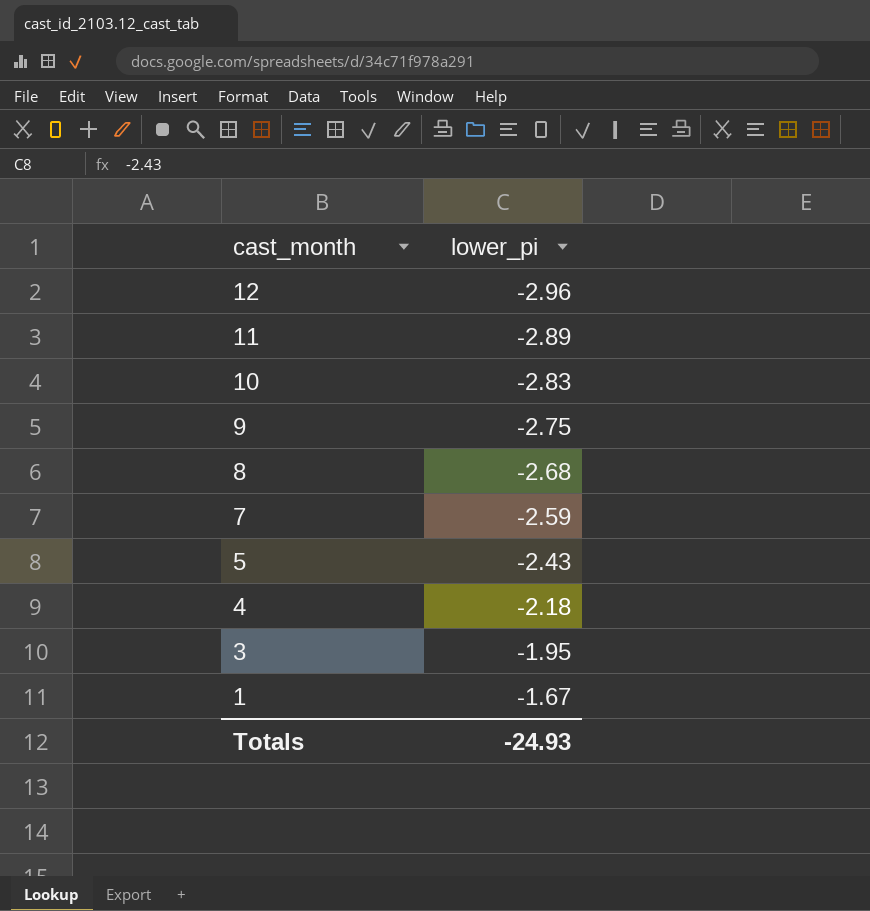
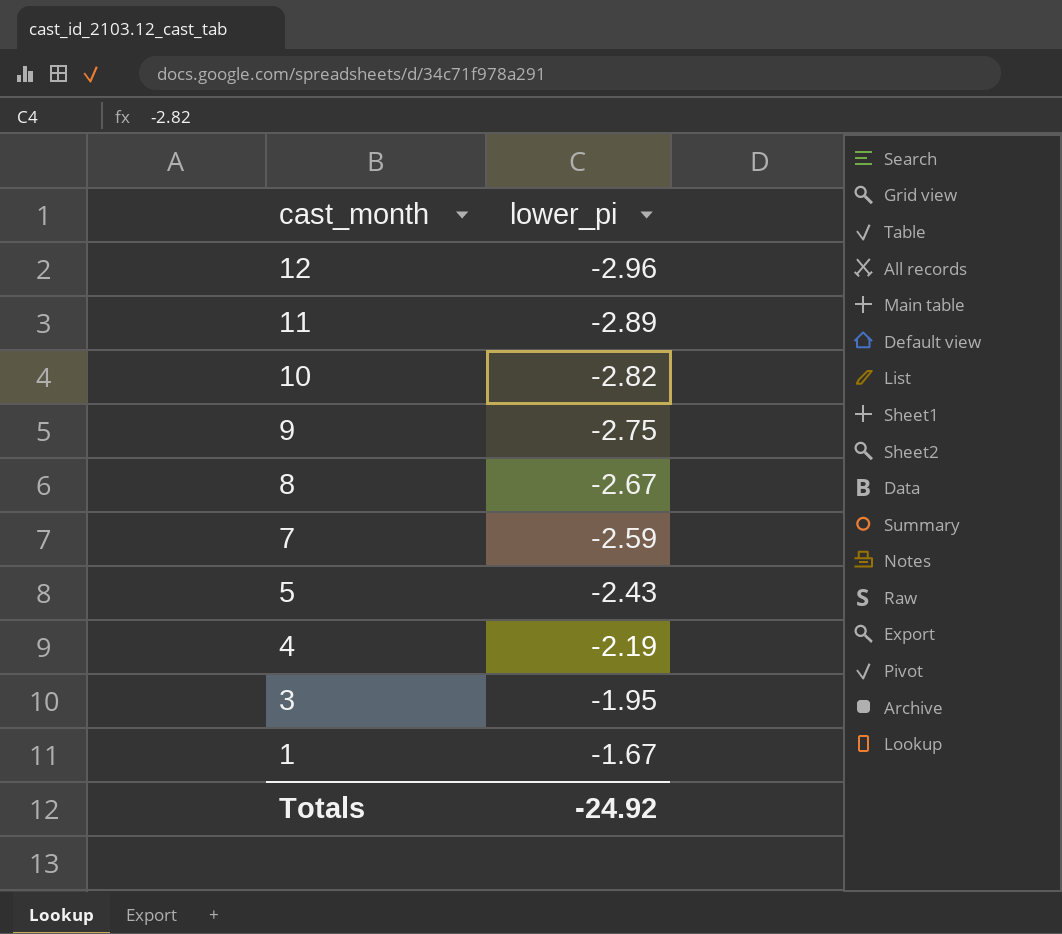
10 | lower_pi: -2.83 -> -2.82
8 | lower_pi: -2.68 -> -2.67
4 | lower_pi: -2.18 -> -2.19
Totals | lower_pi: -24.93 -> -24.92

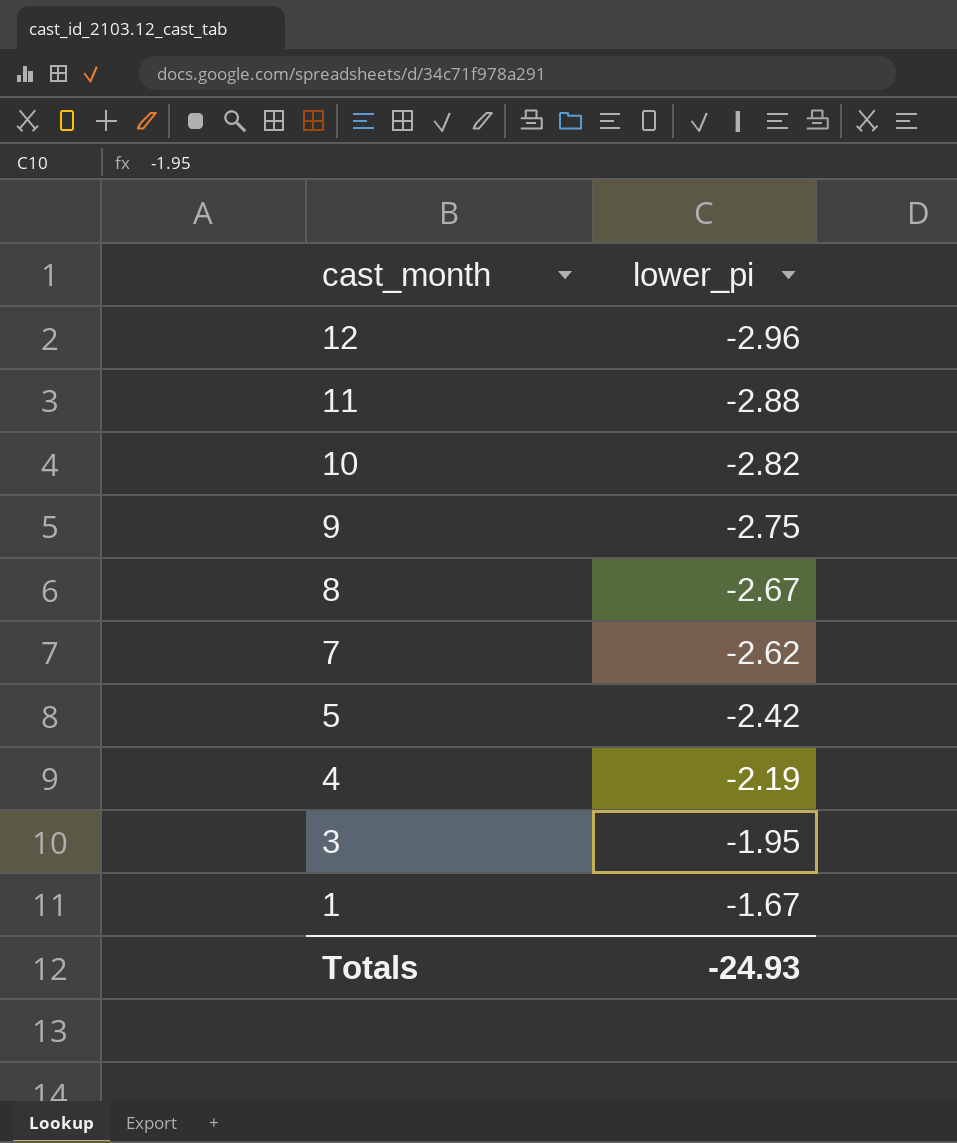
11 | lower_pi: -2.89 -> -2.88
7 | lower_pi: -2.59 -> -2.62
5 | lower_pi: -2.43 -> -2.42
Totals | lower_pi: -24.92 -> -24.93

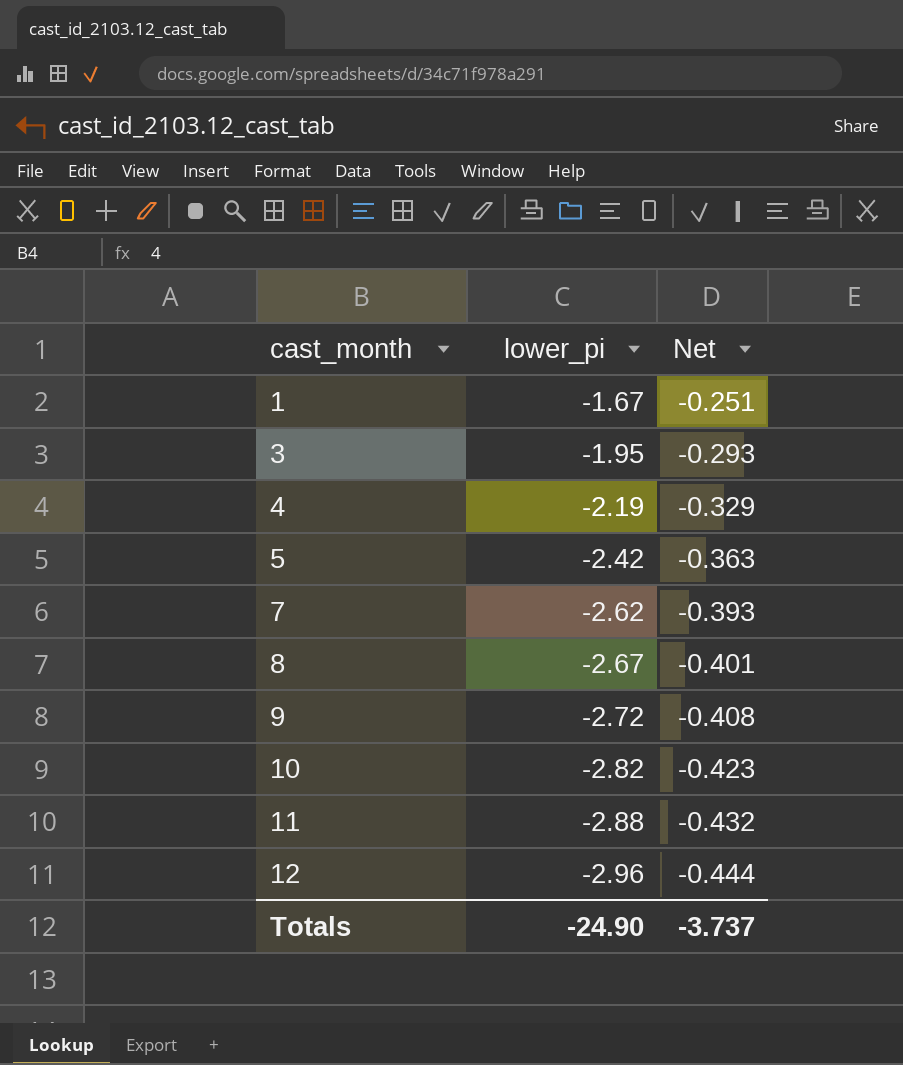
row order: cast_month descending -> cast_month ascending
column Net | formula: none -> [lower_pi] * 0.15
9 | lower_pi: -2.75 -> -2.72
Totals | lower_pi: -24.93 -> -24.90

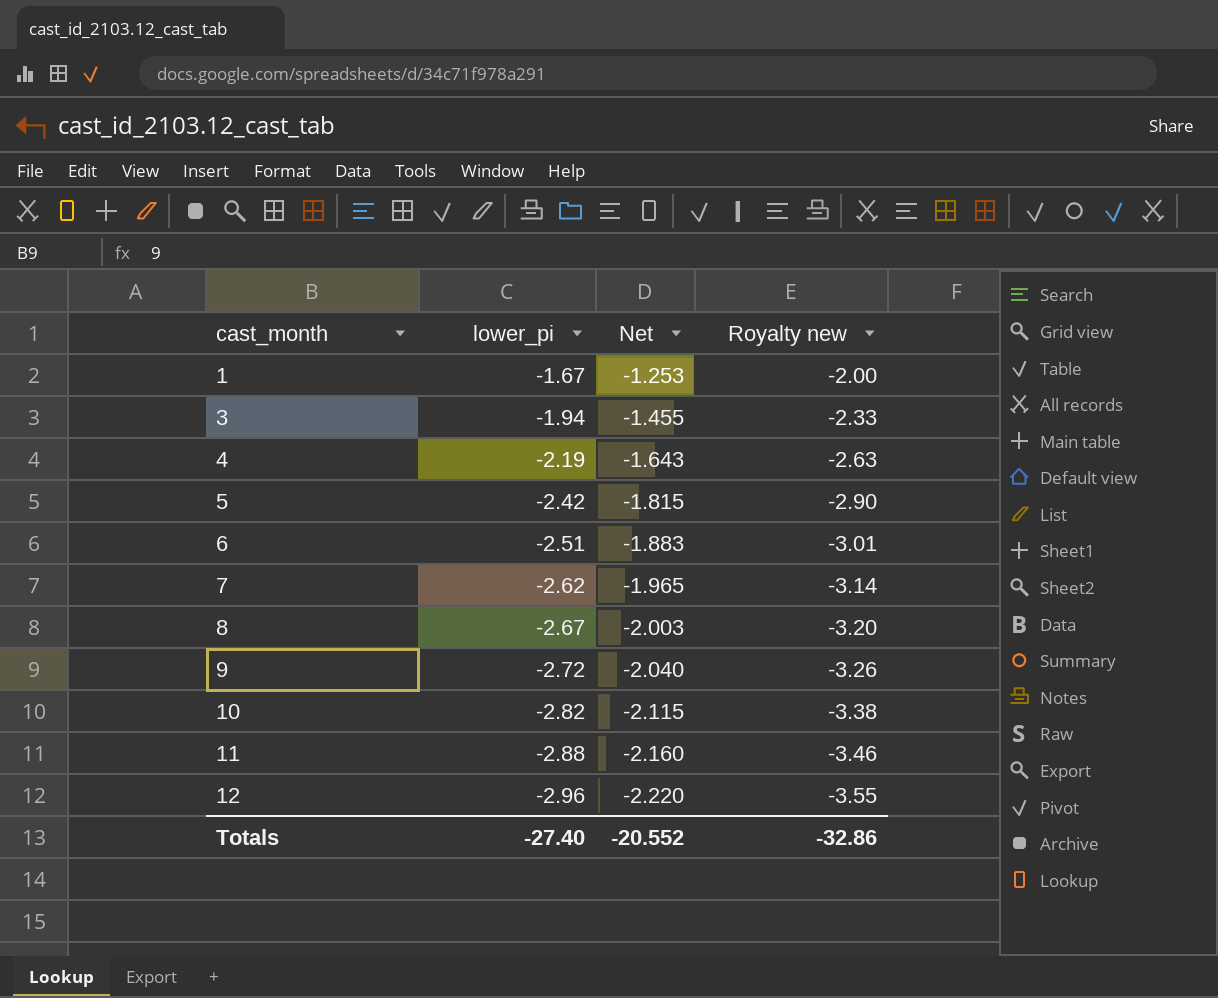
column Net | formula: [lower_pi] * 0.15 -> [lower_pi] * 0.75
column Royalty new | formula: none -> [lower_pi] * 1.2
3 | lower_pi: -1.95 -> -1.94
row 6: none -> -2.51 | -1.883 | -3.01
Totals | lower_pi: -24.90 -> -27.40
Totals | Net: -3.737 -> -20.552

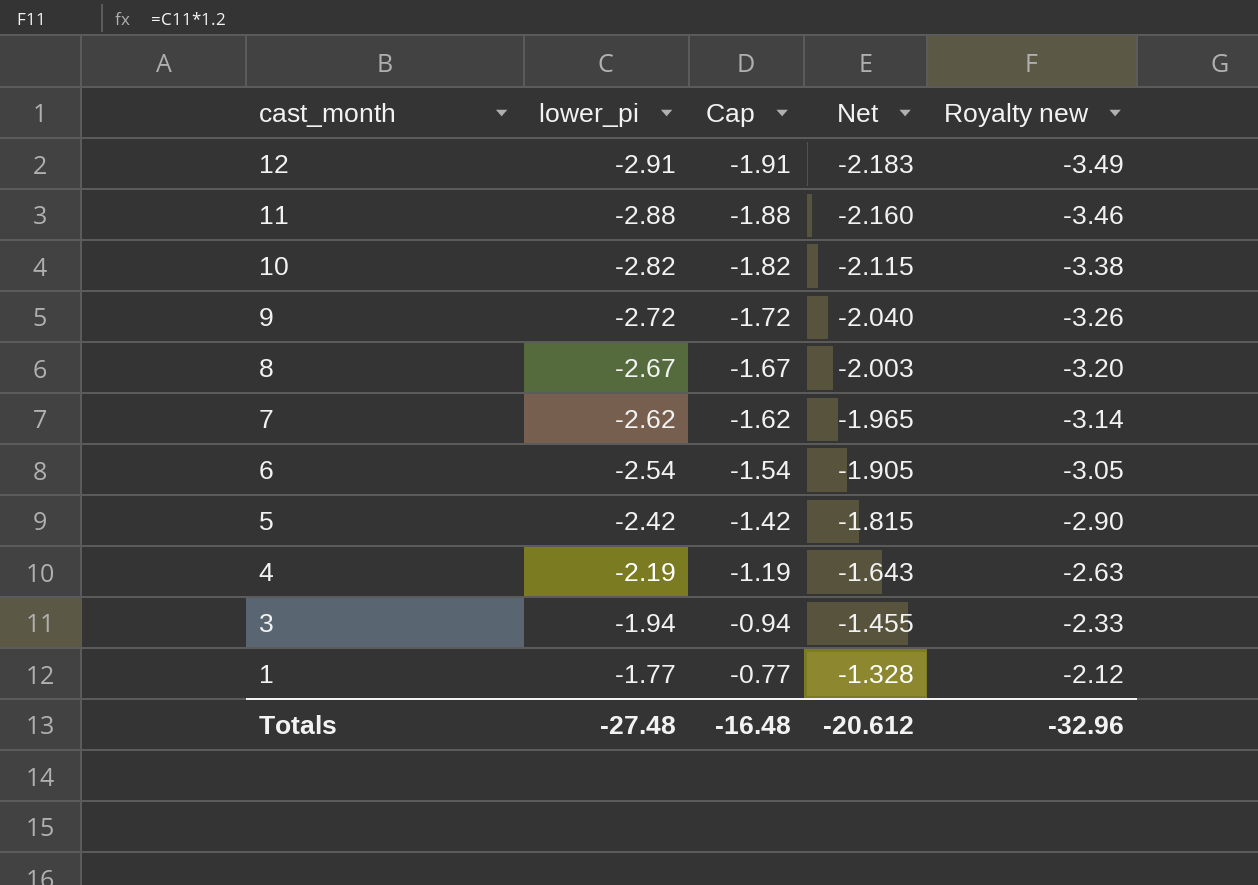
row order: cast_month ascending -> cast_month descending
column Cap | formula: none -> [lower_pi] + 1
12 | lower_pi: -2.96 -> -2.91
12 | Net: -2.220 -> -2.183
12 | Royalty new: -3.55 -> -3.49
6 | lower_pi: -2.51 -> -2.54
6 | Net: -1.883 -> -1.905
6 | Royalty new: -3.01 -> -3.05
1 | lower_pi: -1.67 -> -1.77
1 | Net: -1.253 -> -1.328
1 | Royalty new: -2.00 -> -2.12
Totals | lower_pi: -27.40 -> -27.48
Totals | Net: -20.552 -> -20.612
Totals | Royalty new: -32.86 -> -32.96

